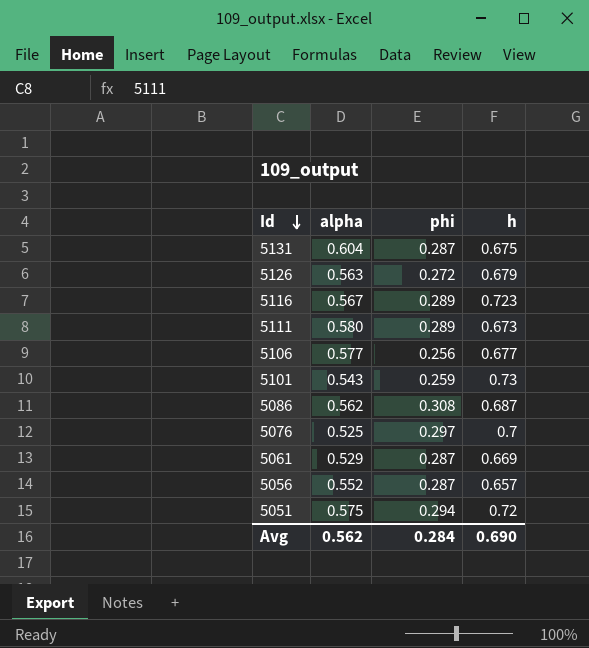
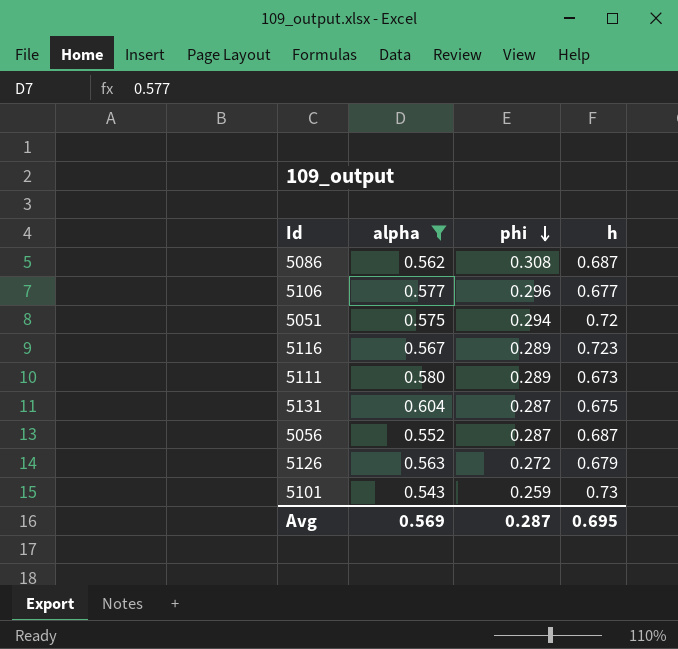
filter: none -> alpha >= 0.543
row order: Id descending -> phi descending
5106 | phi: 0.256 -> 0.296
5056 | h: 0.657 -> 0.687
Avg | alpha: 0.562 -> 0.569
Avg | phi: 0.284 -> 0.287
Avg | h: 0.690 -> 0.695

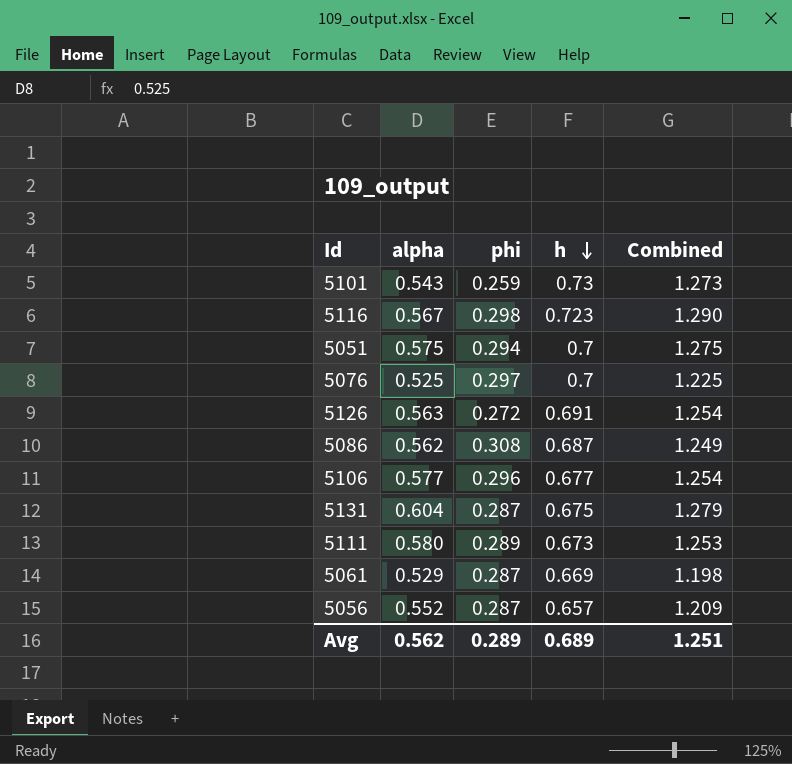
filter: alpha >= 0.543 -> none
row order: phi descending -> h descending
column Combined | formula: none -> [alpha] + [h]
5116 | phi: 0.289 -> 0.298
5051 | h: 0.72 -> 0.7
5126 | h: 0.679 -> 0.691
5056 | h: 0.687 -> 0.657
Avg | alpha: 0.569 -> 0.562
Avg | phi: 0.287 -> 0.289
Avg | h: 0.695 -> 0.689

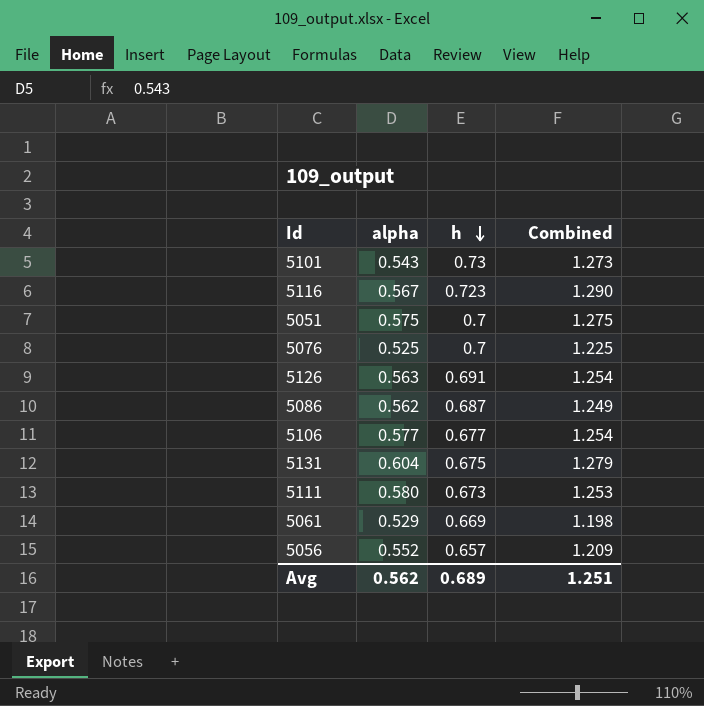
column phi | position: 3 -> none

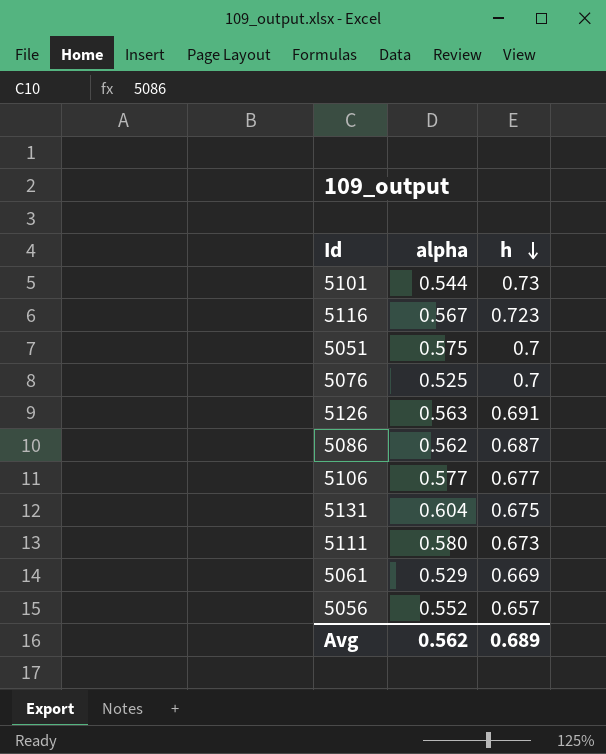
column Combined | formula: [alpha] + [h] -> none
5101 | alpha: 0.543 -> 0.544

